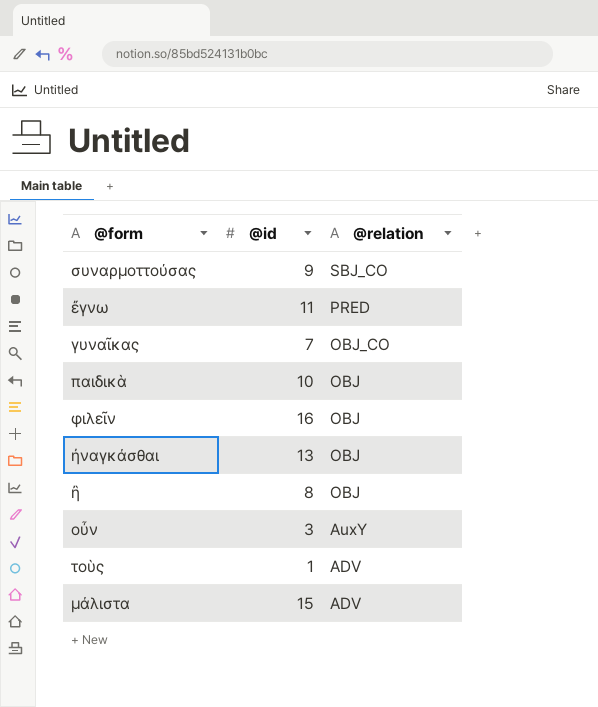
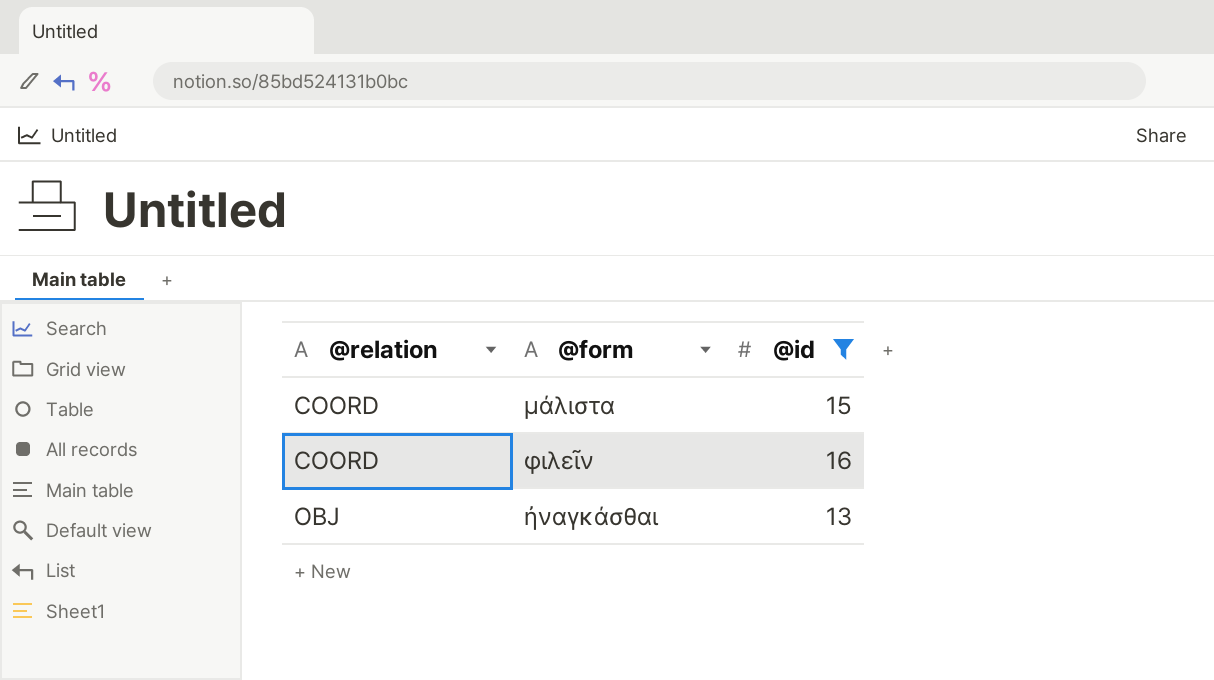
filter: none -> @id >= 13
row order: @relation descending -> @relation ascending
column @relation | position: 3 -> 1
μάλιστα | @relation: ADV -> COORD
φιλεῖν | @relation: OBJ -> COORD

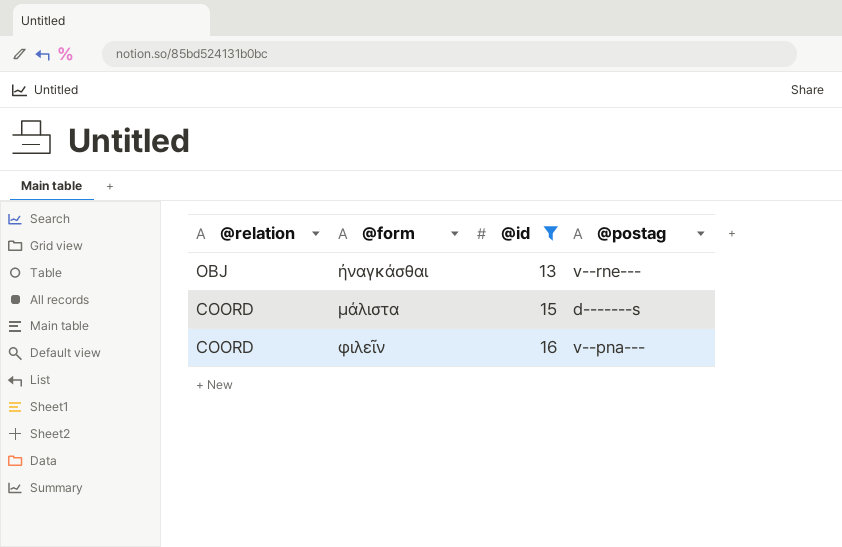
row order: @relation ascending -> @relation descending
column @postag | position: none -> 4

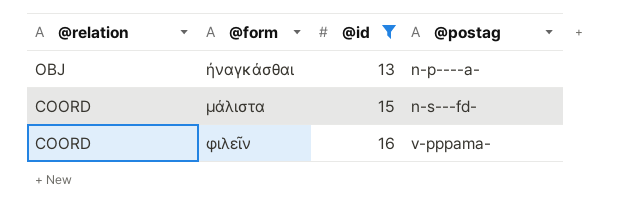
ἠναγκάσθαι | @postag: v--rne--- -> n-p----a-
μάλιστα | @postag: d-------s -> n-s---fd-
φιλεῖν | @postag: v--pna--- -> v-pppama-

